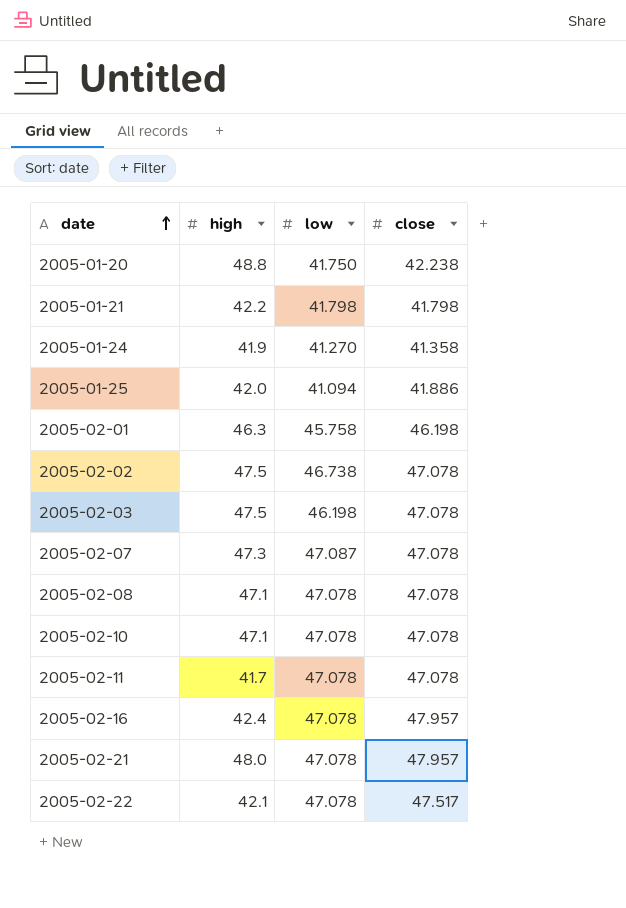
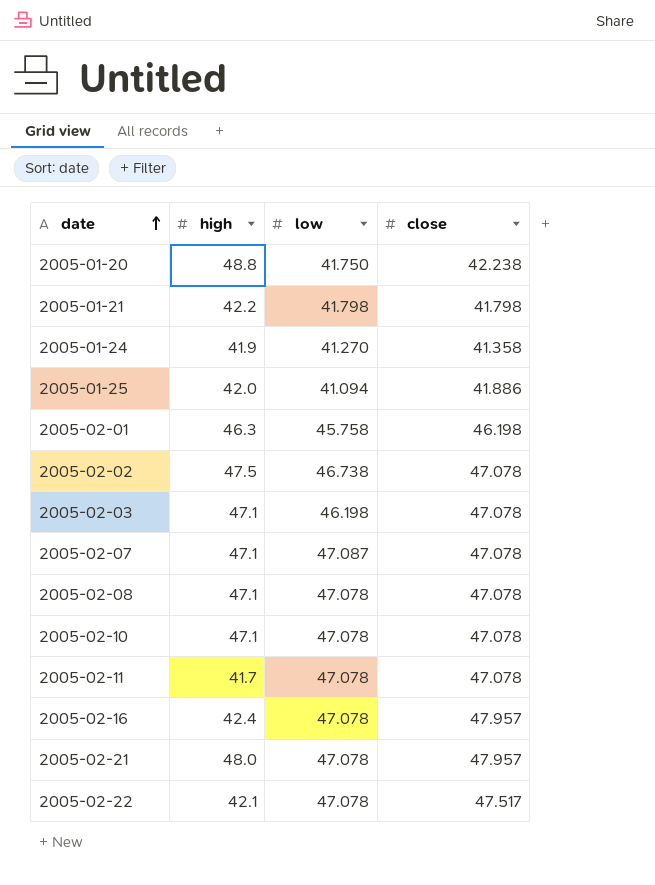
2005-02-03 | high: 47.5 -> 47.1
2005-02-07 | high: 47.3 -> 47.1

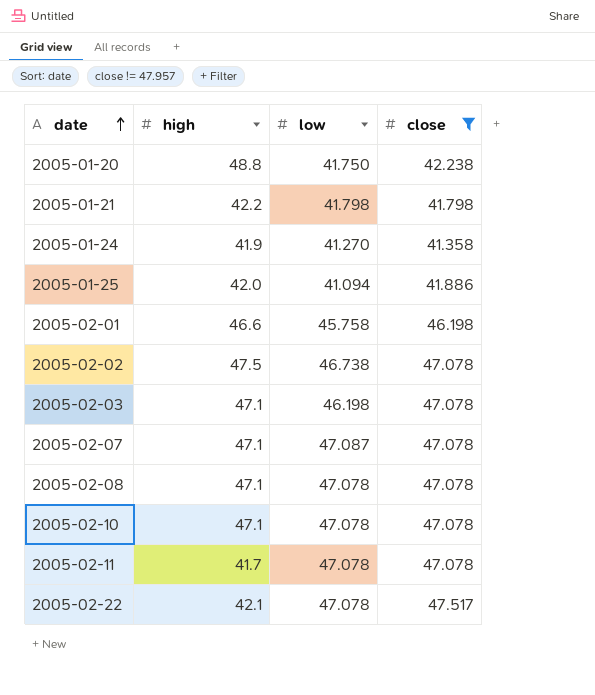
filter: none -> close != 47.957
2005-02-01 | high: 46.3 -> 46.6

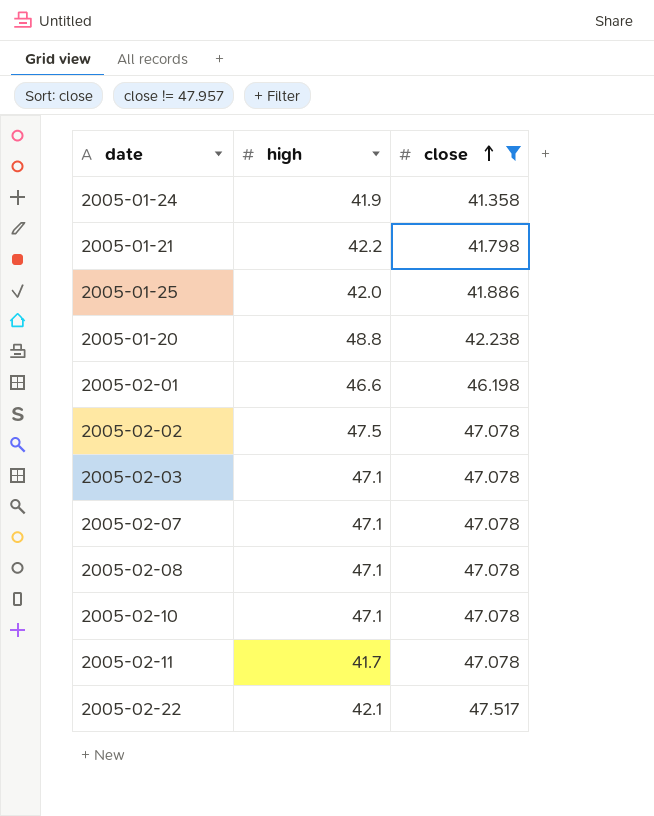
row order: date ascending -> close ascending
column low | position: 3 -> none

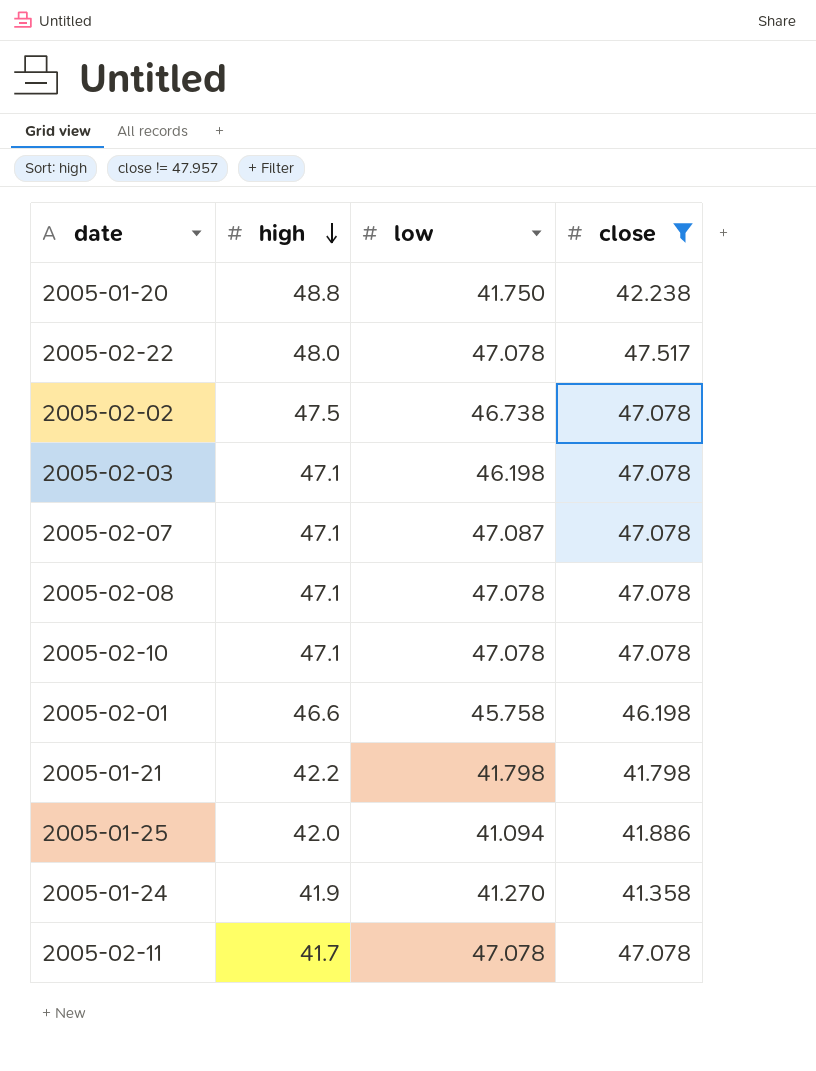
row order: close ascending -> high descending
column low | position: none -> 3
2005-02-22 | high: 42.1 -> 48.0

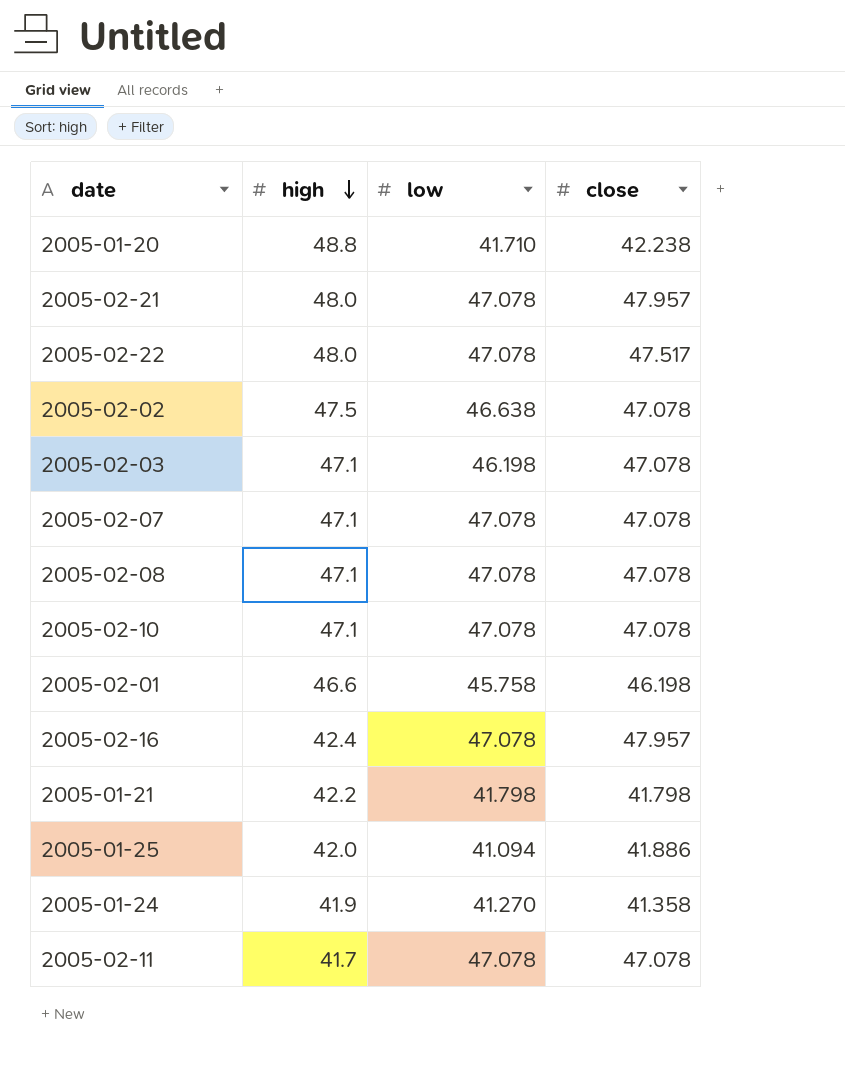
filter: close != 47.957 -> none
2005-01-20 | low: 41.750 -> 41.710
2005-02-02 | low: 46.738 -> 46.638
2005-02-07 | low: 47.087 -> 47.078

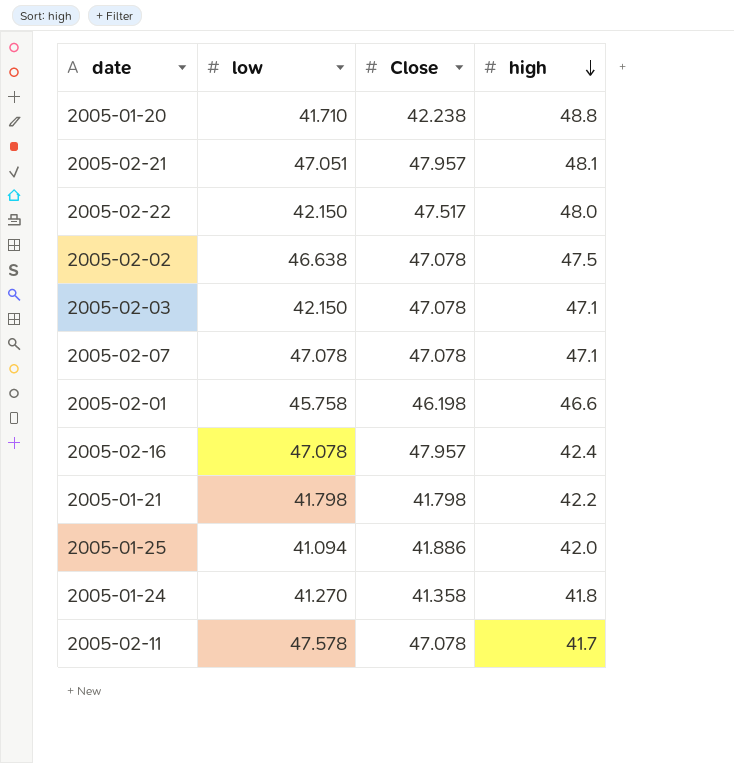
column name: close -> Close
column high | position: 2 -> 4
row 2005-02-08: 47.1 | 47.078 | 47.078 -> none
row 2005-02-10: 47.1 | 47.078 | 47.078 -> none
2005-02-21 | low: 47.078 -> 47.051
2005-02-21 | high: 48.0 -> 48.1
2005-02-22 | low: 47.078 -> 42.150
2005-02-03 | low: 46.198 -> 42.150
2005-01-24 | high: 41.9 -> 41.8
2005-02-11 | low: 47.078 -> 47.578

